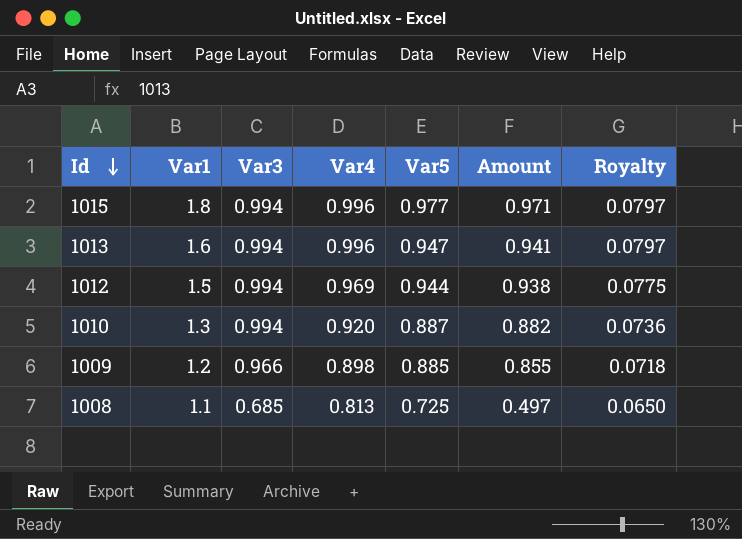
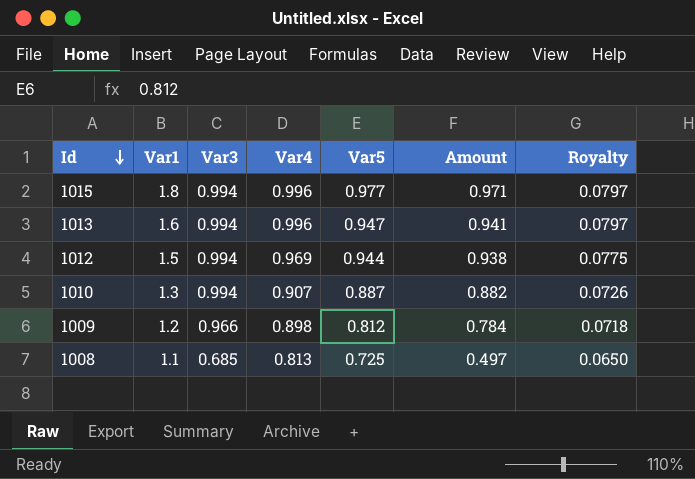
1010 | Var4: 0.920 -> 0.907
1010 | Royalty: 0.0736 -> 0.0726
1009 | Var5: 0.885 -> 0.812
1009 | Amount: 0.855 -> 0.784

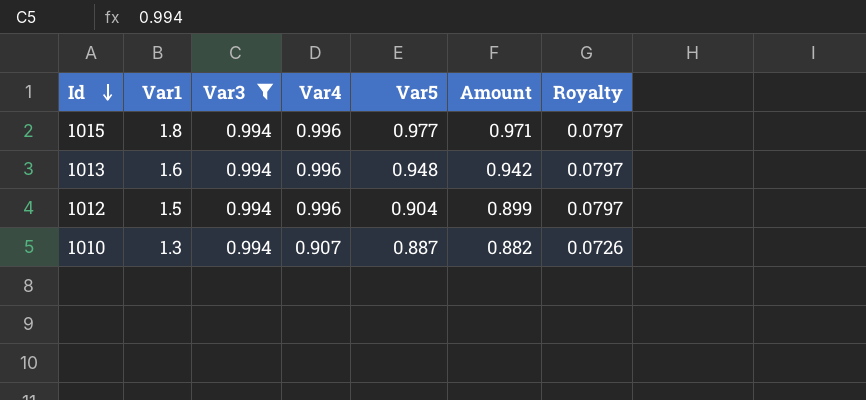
filter: none -> Var3 = 0.994
1013 | Var5: 0.947 -> 0.948
1013 | Amount: 0.941 -> 0.942
1012 | Var4: 0.969 -> 0.996
1012 | Var5: 0.944 -> 0.904
1012 | Amount: 0.938 -> 0.899
1012 | Royalty: 0.0775 -> 0.0797

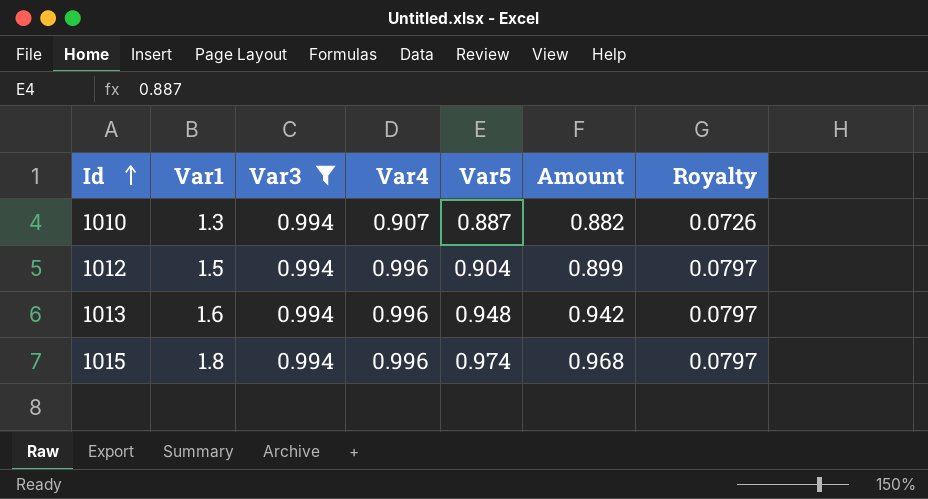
row order: Id descending -> Id ascending
1015 | Var5: 0.977 -> 0.974
1015 | Amount: 0.971 -> 0.968

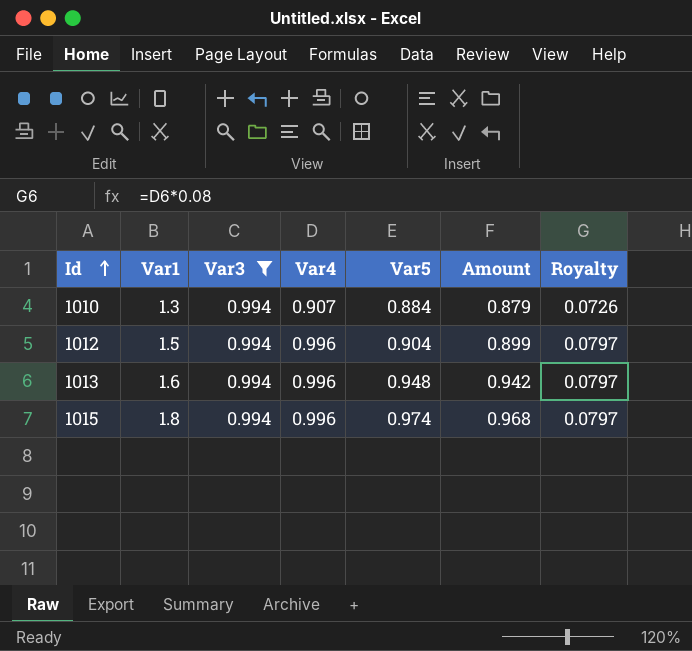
1010 | Var5: 0.887 -> 0.884
1010 | Amount: 0.882 -> 0.879

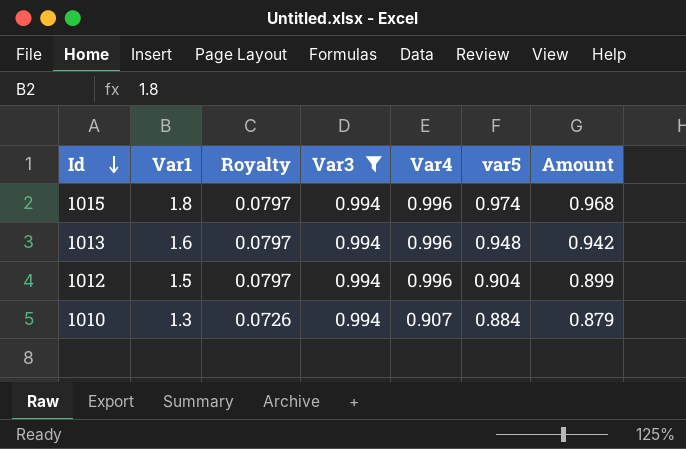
row order: Id ascending -> Id descending
column Royalty | position: 7 -> 3
column name: Var5 -> var5

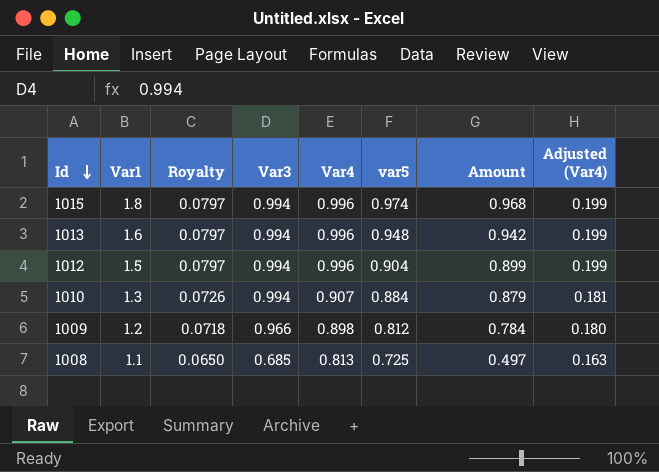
filter: Var3 = 0.994 -> none
column Adjusted (Var4) | formula: none -> [Var4] * 0.2

